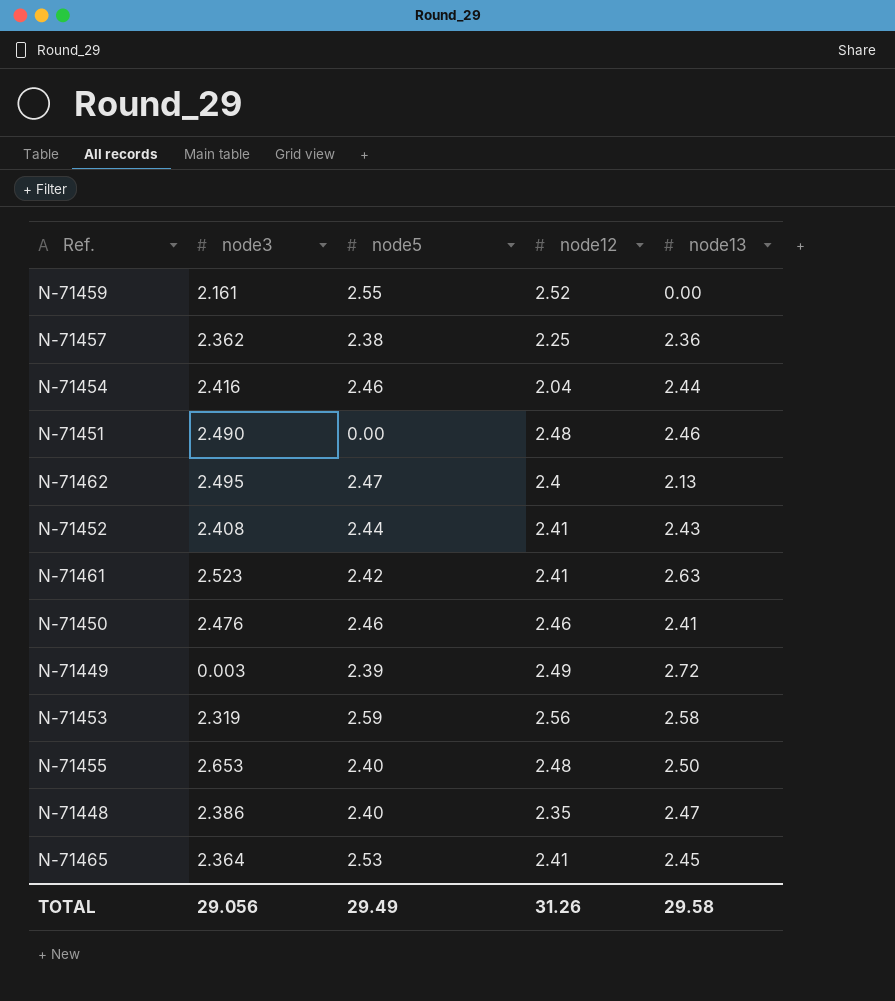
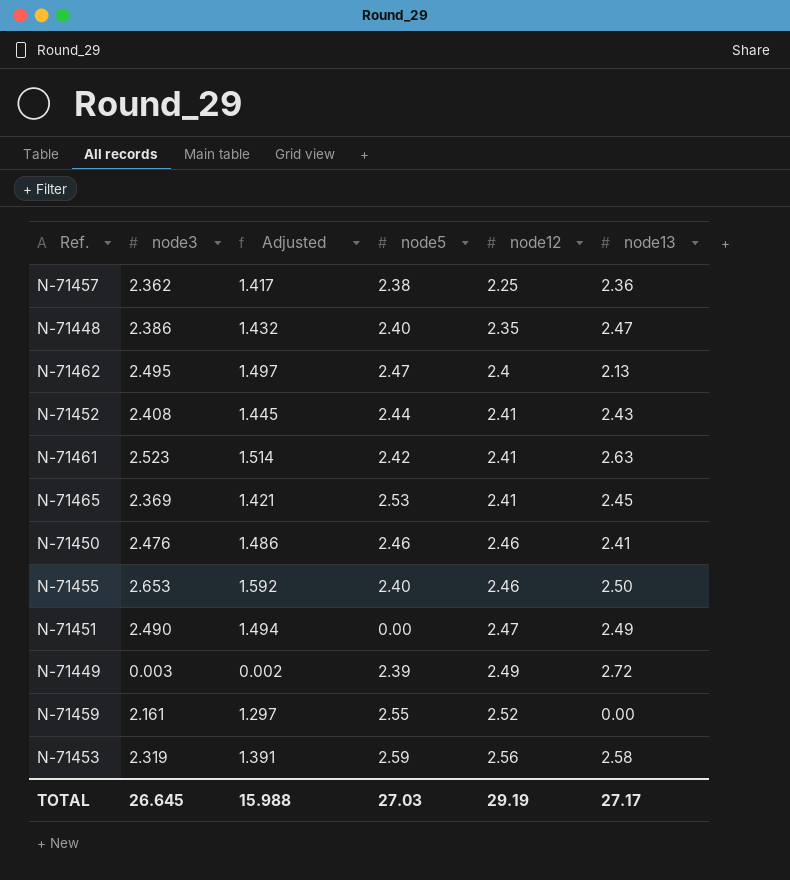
row order: none -> node12 ascending
column Adjusted | formula: none -> [node3] * 0.6
row N-71454: 2.416 | 2.46 | 2.04 | 2.44 -> none
N-71465 | node3: 2.364 -> 2.369
N-71455 | node12: 2.48 -> 2.46
N-71451 | node12: 2.48 -> 2.47
N-71451 | node13: 2.46 -> 2.49
TOTAL | node3: 29.056 -> 26.645
TOTAL | node5: 29.49 -> 27.03
TOTAL | node12: 31.26 -> 29.19
TOTAL | node13: 29.58 -> 27.17

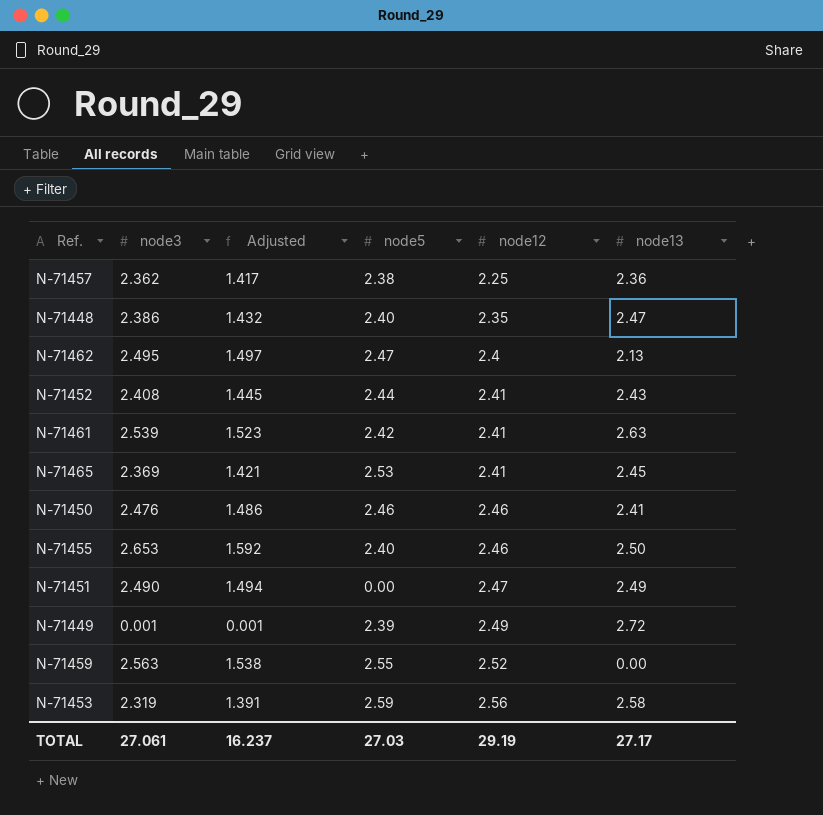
N-71461 | node3: 2.523 -> 2.539
N-71461 | Adjusted: 1.514 -> 1.523
N-71449 | node3: 0.003 -> 0.001
N-71449 | Adjusted: 0.002 -> 0.001
N-71459 | node3: 2.161 -> 2.563
N-71459 | Adjusted: 1.297 -> 1.538
TOTAL | node3: 26.645 -> 27.061
TOTAL | Adjusted: 15.988 -> 16.237

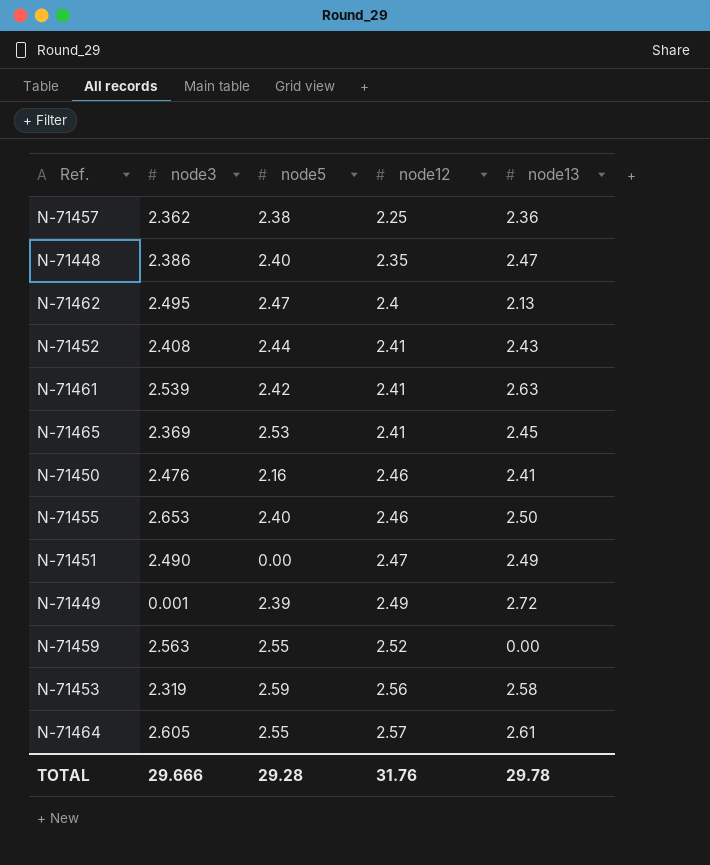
column Adjusted | formula: [node3] * 0.6 -> none
N-71450 | node5: 2.46 -> 2.16
row N-71464: none -> 2.605 | 2.55 | 2.57 | 2.61
TOTAL | node3: 27.061 -> 29.666
TOTAL | node5: 27.03 -> 29.28
TOTAL | node12: 29.19 -> 31.76
TOTAL | node13: 27.17 -> 29.78

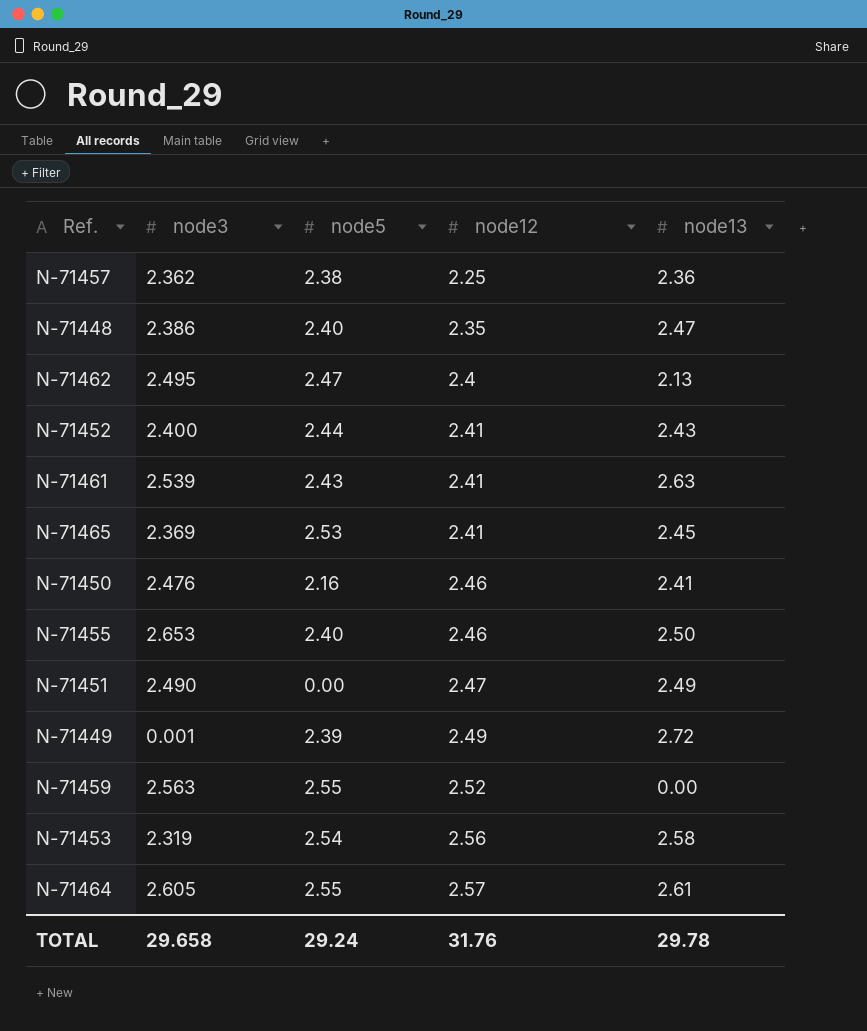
N-71452 | node3: 2.408 -> 2.400
N-71461 | node5: 2.42 -> 2.43
N-71453 | node5: 2.59 -> 2.54
TOTAL | node3: 29.666 -> 29.658
TOTAL | node5: 29.28 -> 29.24

